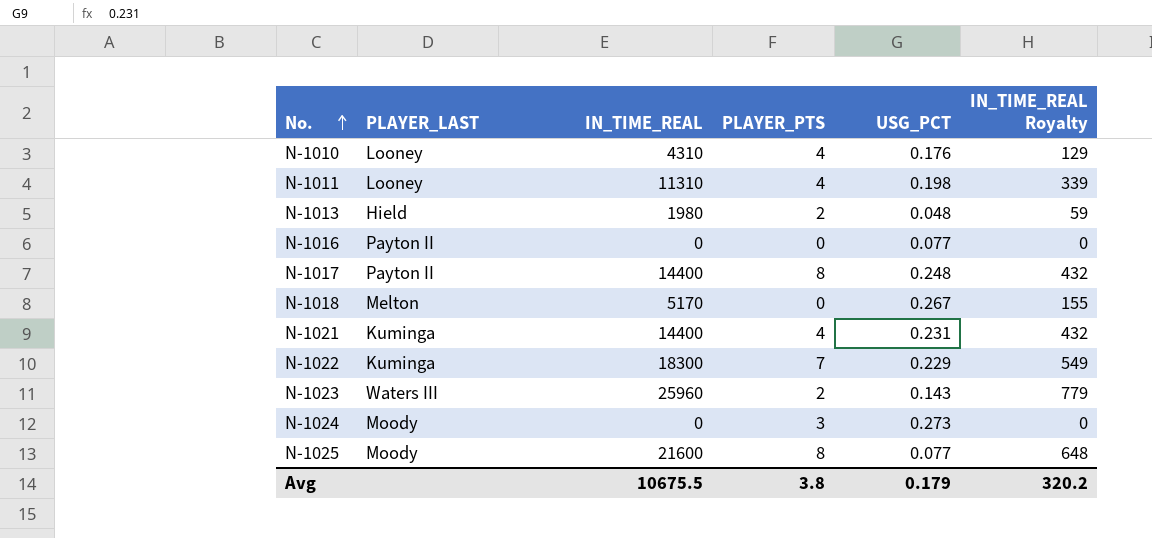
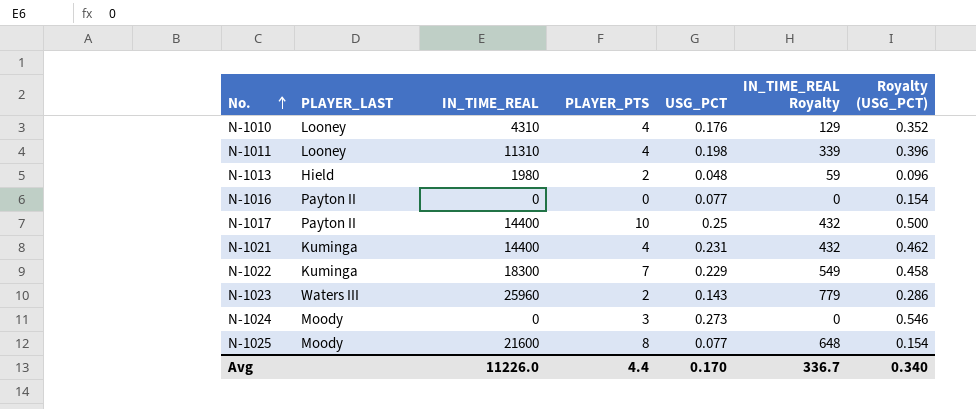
column Royalty (USG_PCT) | formula: none -> [USG_PCT] * 2
row N-1018: Melton | 5170 | 0 | 0.267 | 155 -> none
N-1017 | PLAYER_PTS: 8 -> 10
N-1017 | USG_PCT: 0.248 -> 0.25
Avg | IN_TIME_REAL: 10675.5 -> 11226.0
Avg | PLAYER_PTS: 3.8 -> 4.4
Avg | USG_PCT: 0.179 -> 0.170
Avg | IN_TIME_REAL Royalty: 320.2 -> 336.7

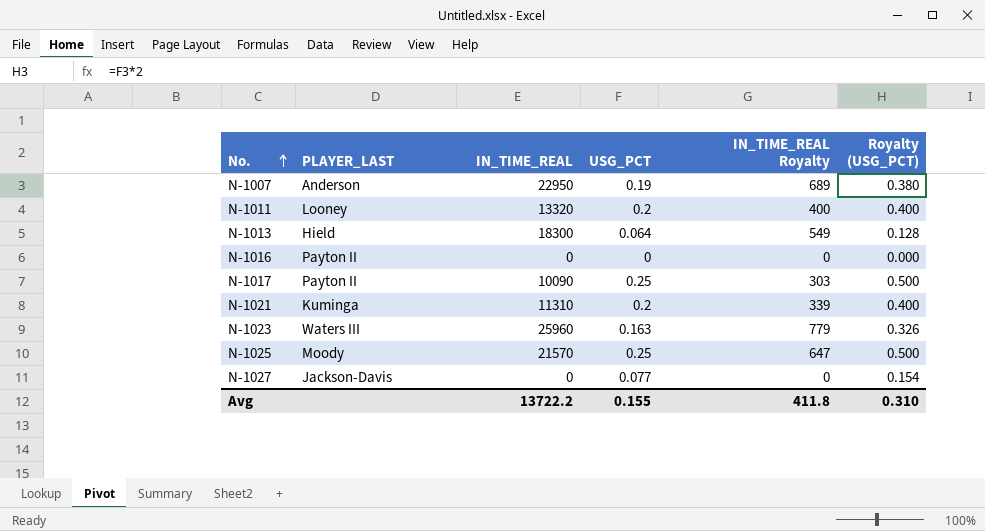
column PLAYER_PTS | position: 4 -> none
row N-1010: Looney | 4310 | 4 | 0.176 | 129 | 0.352 -> none
row N-1022: Kuminga | 18300 | 7 | 0.229 | 549 | 0.458 -> none
row N-1024: Moody | 0 | 3 | 0.273 | 0 | 0.546 -> none
row N-1007: none -> Anderson | 22950 | 0.19 | 689 | 0.380
N-1011 | IN_TIME_REAL: 11310 -> 13320
N-1011 | USG_PCT: 0.198 -> 0.2
N-1011 | IN_TIME_REAL Royalty: 339 -> 400
N-1011 | Royalty (USG_PCT): 0.396 -> 0.400
N-1013 | IN_TIME_REAL: 1980 -> 18300
N-1013 | USG_PCT: 0.048 -> 0.064
N-1013 | IN_TIME_REAL Royalty: 59 -> 549
N-1013 | Royalty (USG_PCT): 0.096 -> 0.128
N-1016 | USG_PCT: 0.077 -> 0
N-1016 | Royalty (USG_PCT): 0.154 -> 0.000
N-1017 | IN_TIME_REAL: 14400 -> 10090
N-1017 | IN_TIME_REAL Royalty: 432 -> 303
N-1021 | IN_TIME_REAL: 14400 -> 11310
N-1021 | USG_PCT: 0.231 -> 0.2
N-1021 | IN_TIME_REAL Royalty: 432 -> 339
N-1021 | Royalty (USG_PCT): 0.462 -> 0.400
N-1023 | USG_PCT: 0.143 -> 0.163
N-1023 | Royalty (USG_PCT): 0.286 -> 0.326
N-1025 | IN_TIME_REAL: 21600 -> 21570
N-1025 | USG_PCT: 0.077 -> 0.25
N-1025 | IN_TIME_REAL Royalty: 648 -> 647
N-1025 | Royalty (USG_PCT): 0.154 -> 0.500
row N-1027: none -> Jackson-Davis | 0 | 0.077 | 0 | 0.154
Avg | IN_TIME_REAL: 11226.0 -> 13722.2
Avg | USG_PCT: 0.170 -> 0.155
Avg | IN_TIME_REAL Royalty: 336.7 -> 411.8
Avg | Royalty (USG_PCT): 0.340 -> 0.310

